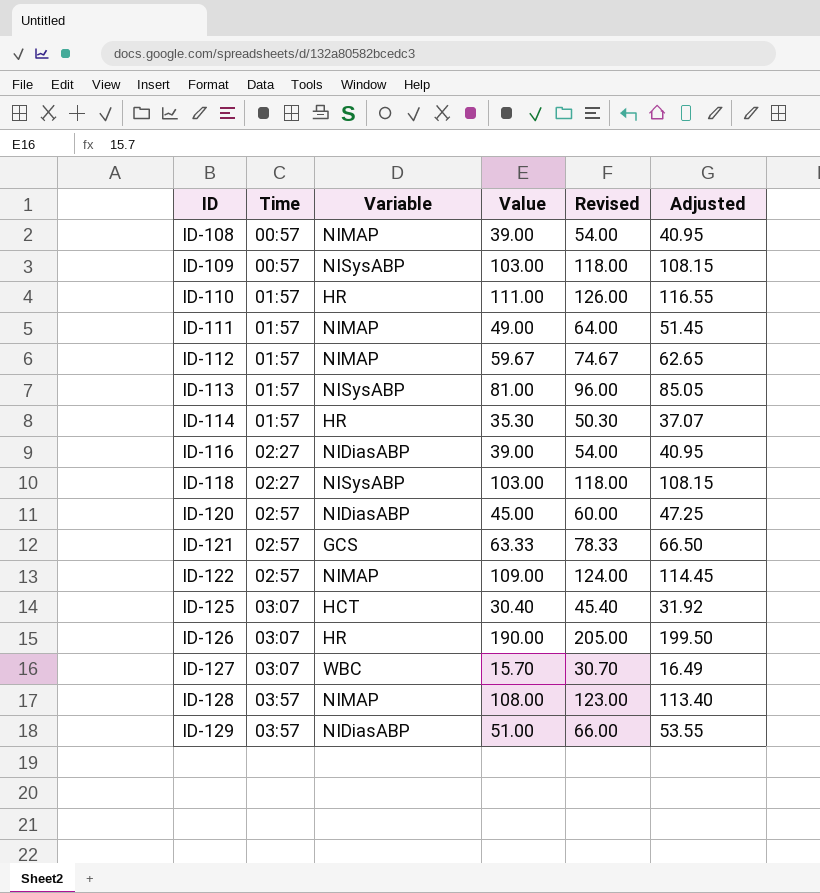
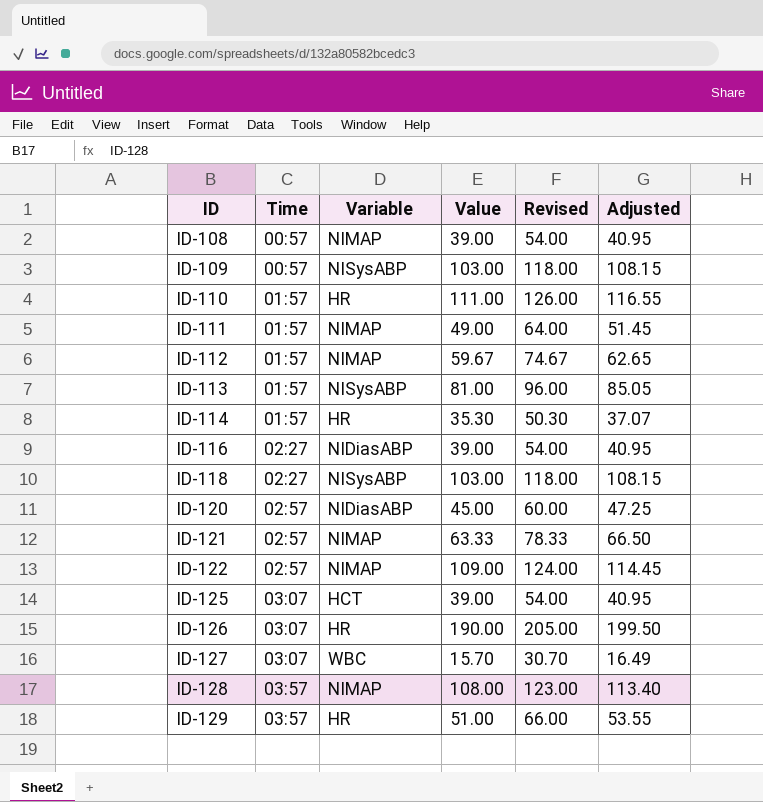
ID-121 | Variable: GCS -> NIMAP
ID-125 | Value: 30.40 -> 39.00
ID-125 | Revised: 45.40 -> 54.00
ID-125 | Adjusted: 31.92 -> 40.95
ID-129 | Variable: NIDiasABP -> HR

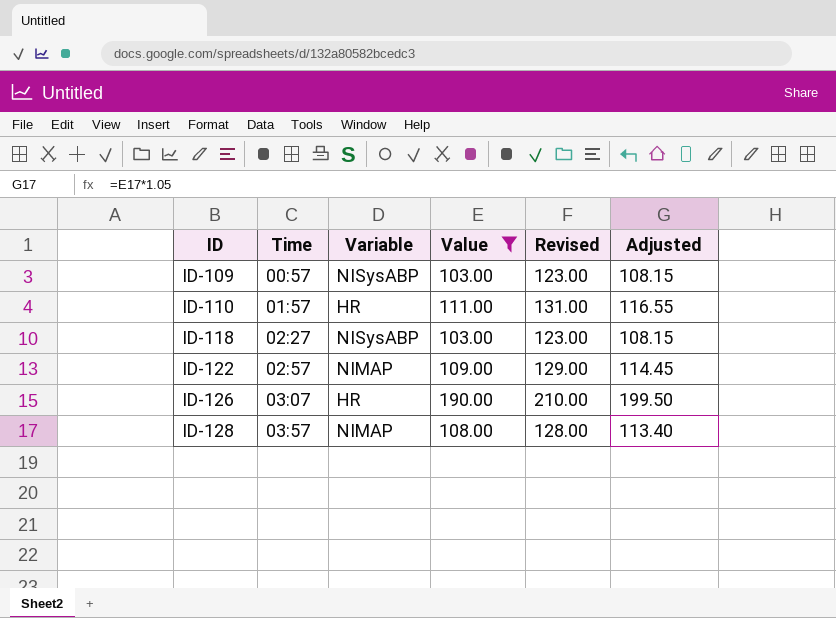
filter: none -> Value >= 103.00
column Revised | formula: [Value] + 15 -> [Value] + 20

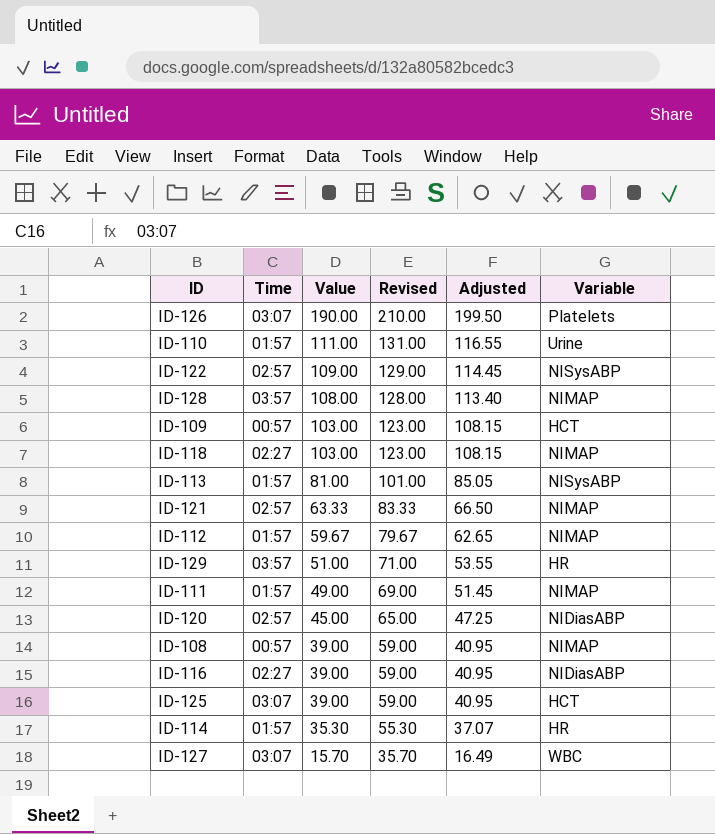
filter: Value >= 103.00 -> none
row order: ID ascending -> Value descending
column Variable | position: 3 -> 6
ID-126 | Variable: HR -> Platelets
ID-110 | Variable: HR -> Urine
ID-122 | Variable: NIMAP -> NISysABP
ID-109 | Variable: NISysABP -> HCT
ID-118 | Variable: NISysABP -> NIMAP

